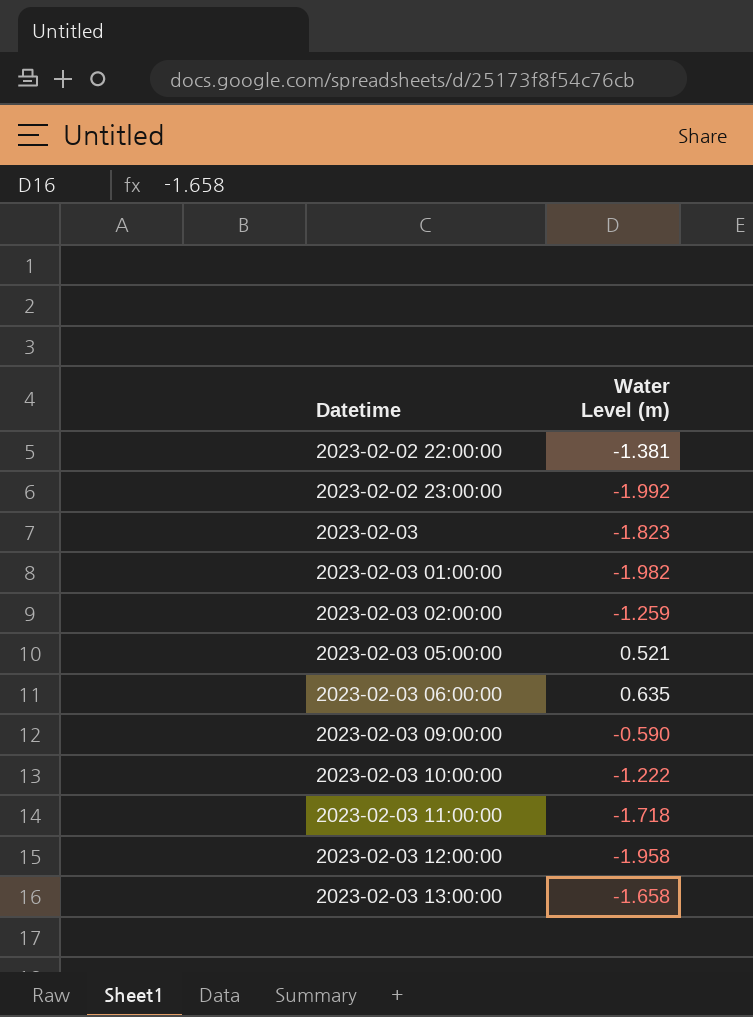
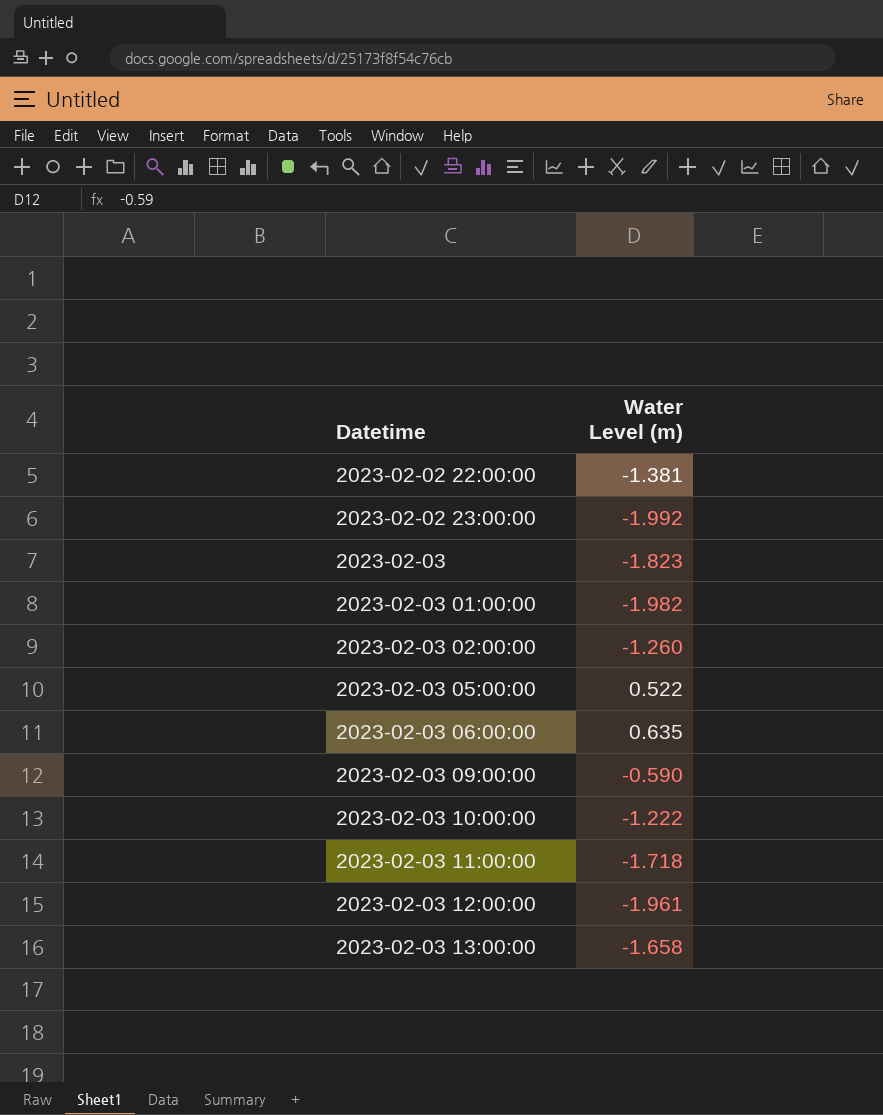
2023-02-03 02:00:00 | Water Level (m): -1.259 -> -1.260
2023-02-03 05:00:00 | Water Level (m): 0.521 -> 0.522
2023-02-03 12:00:00 | Water Level (m): -1.958 -> -1.961

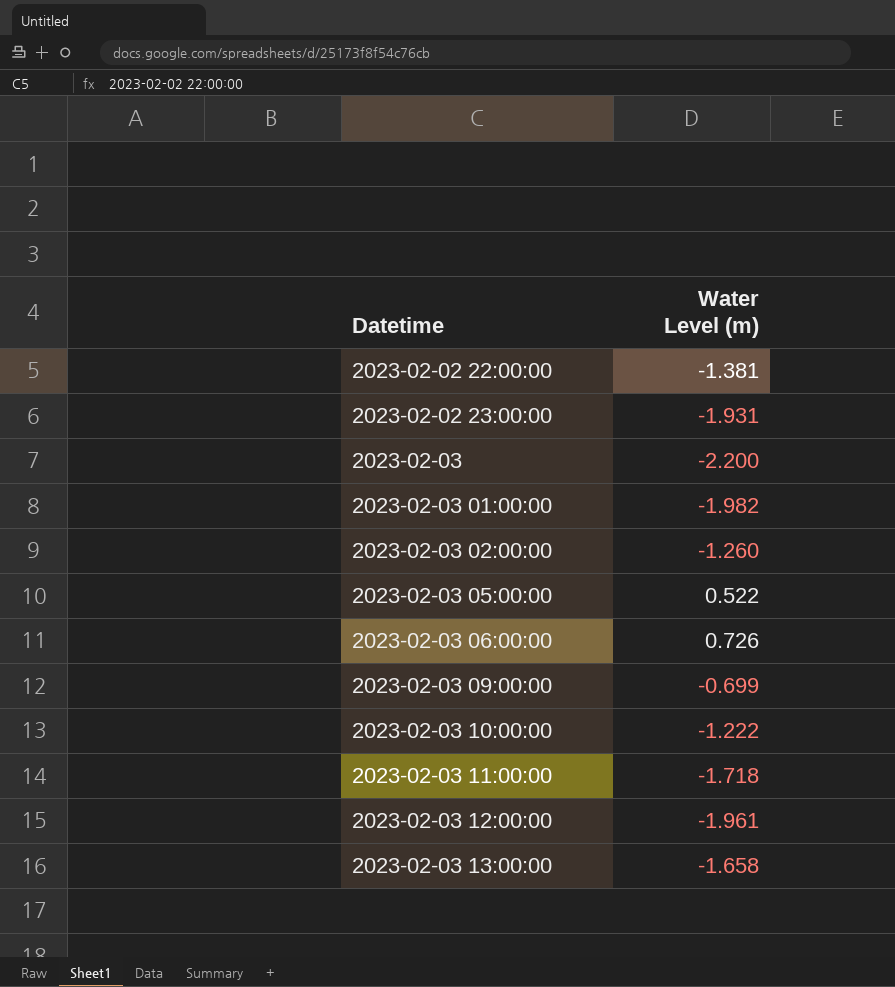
2023-02-02 23:00:00 | Water Level (m): -1.992 -> -1.931
2023-02-03 | Water Level (m): -1.823 -> -2.200
2023-02-03 06:00:00 | Water Level (m): 0.635 -> 0.726
2023-02-03 09:00:00 | Water Level (m): -0.590 -> -0.699

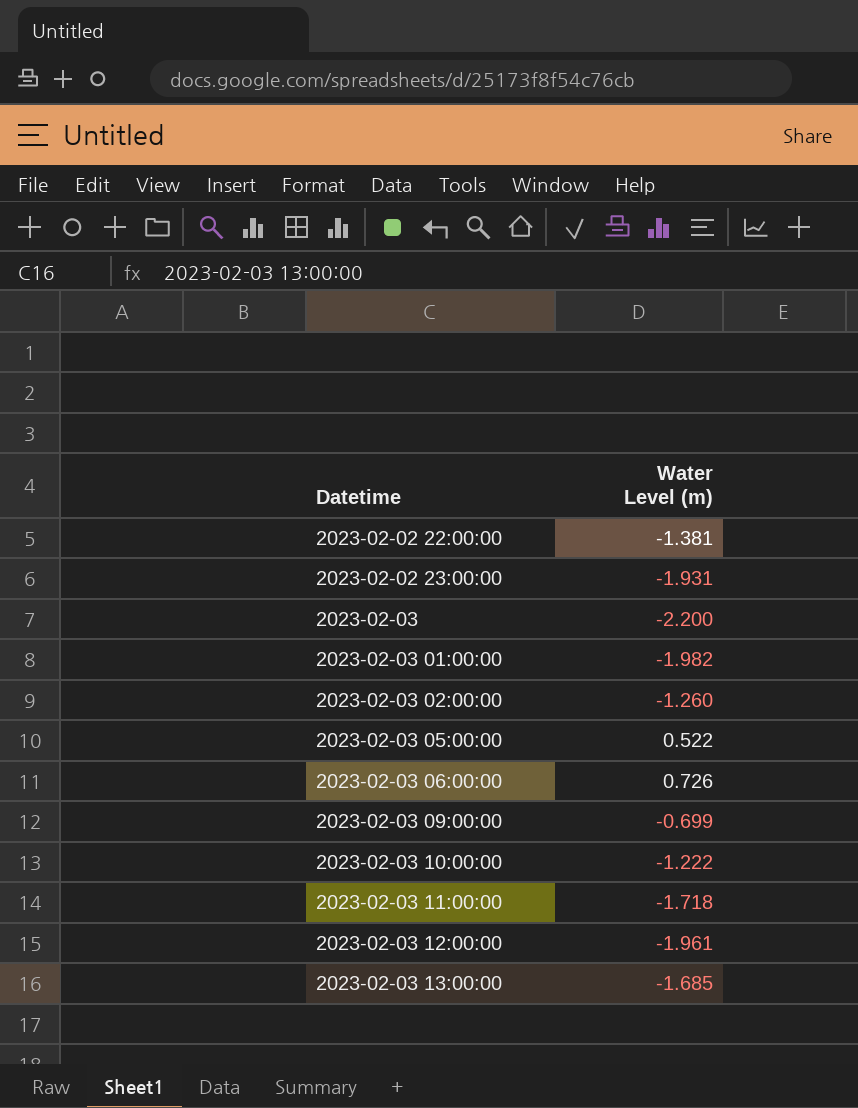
2023-02-03 13:00:00 | Water Level (m): -1.658 -> -1.685

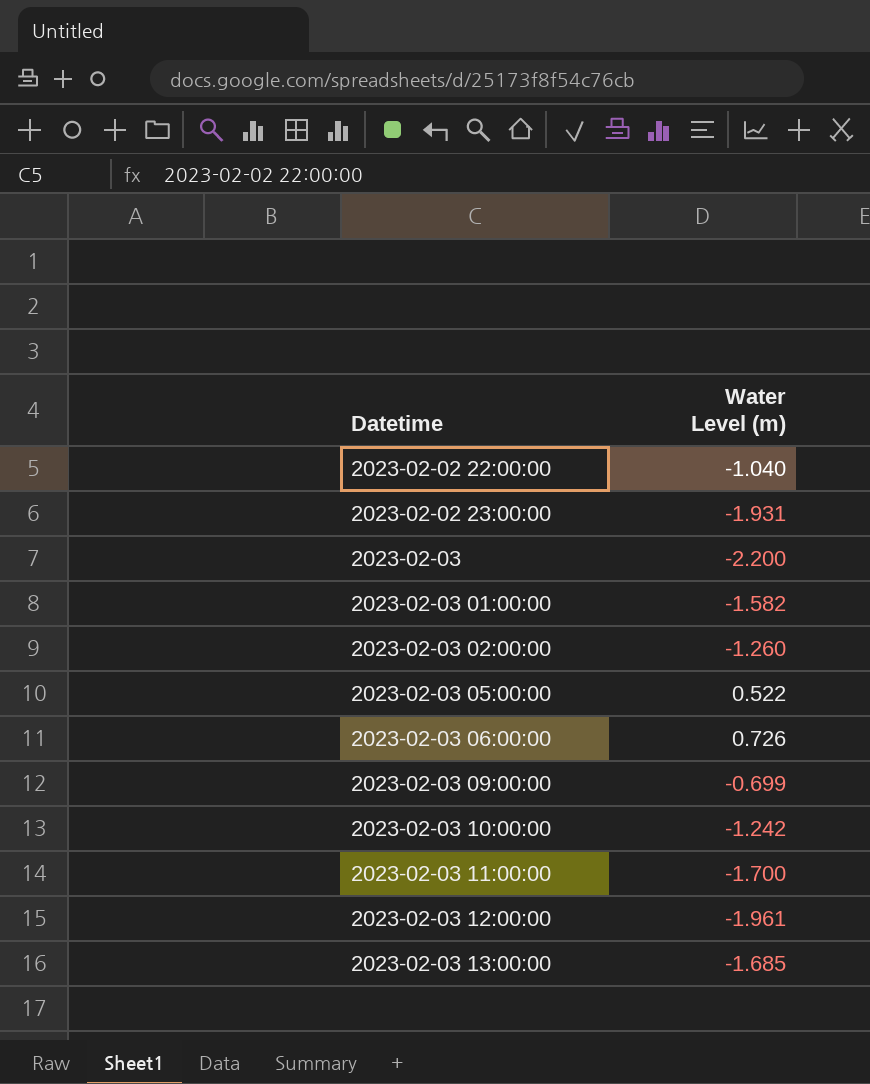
2023-02-02 22:00:00 | Water Level (m): -1.381 -> -1.040
2023-02-03 01:00:00 | Water Level (m): -1.982 -> -1.582
2023-02-03 10:00:00 | Water Level (m): -1.222 -> -1.242
2023-02-03 11:00:00 | Water Level (m): -1.718 -> -1.700

